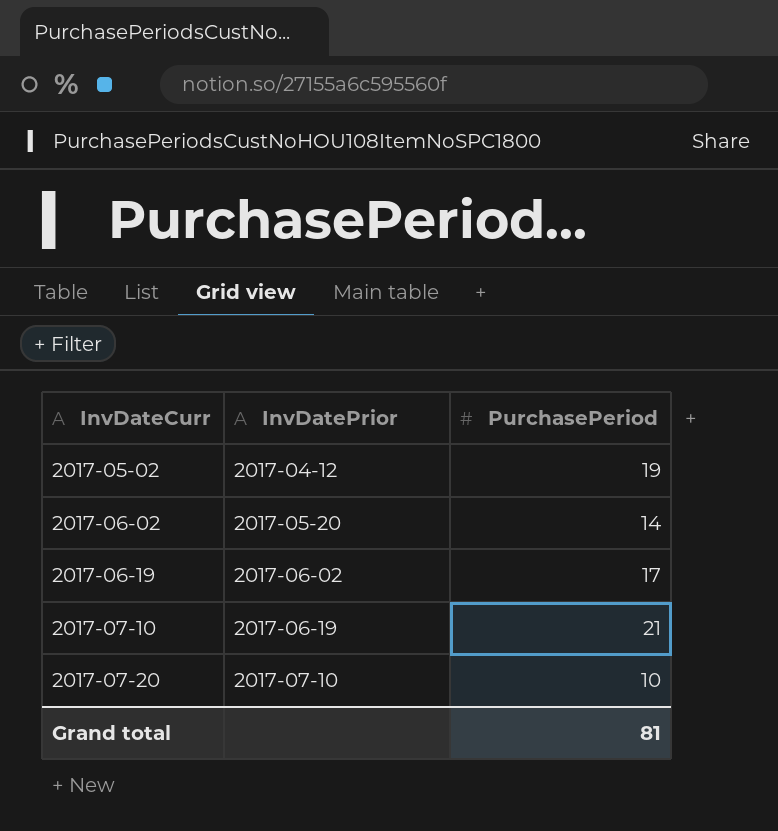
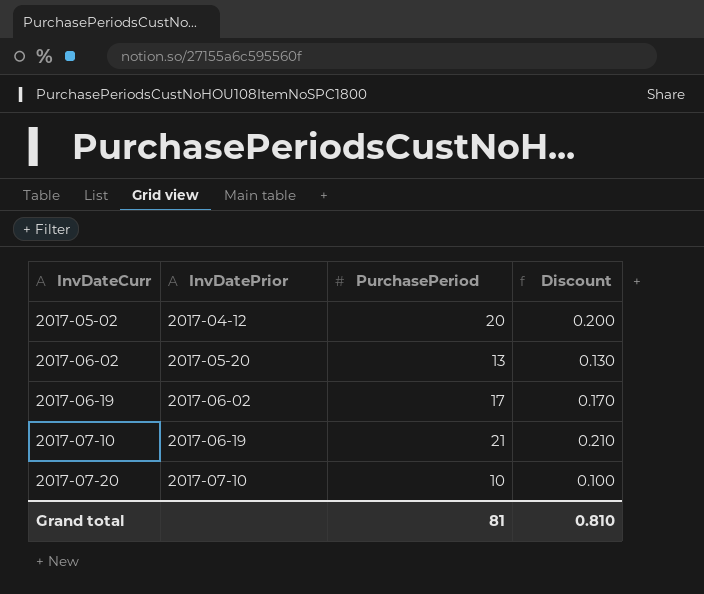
column Discount | formula: none -> [PurchasePeriod] * 0.01
2017-05-02 | PurchasePeriod: 19 -> 20
2017-06-02 | PurchasePeriod: 14 -> 13

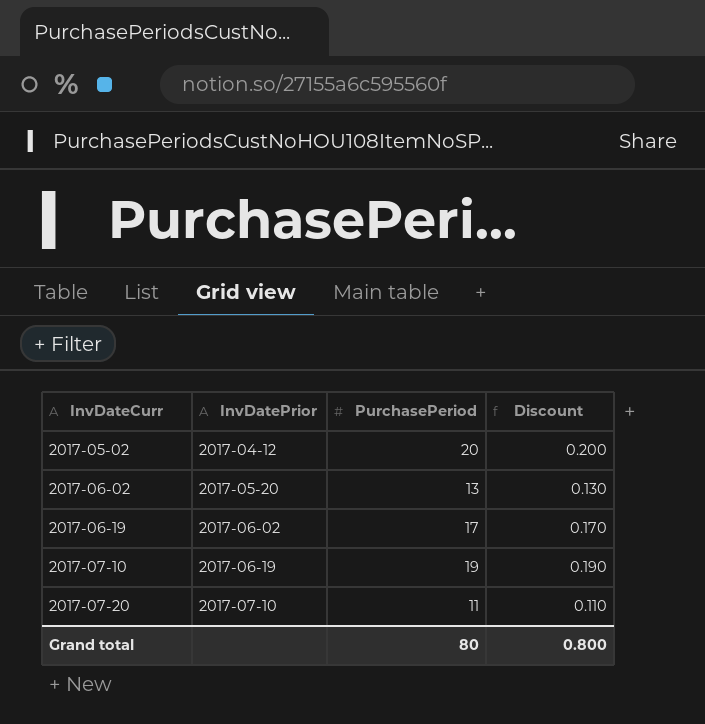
2017-07-10 | PurchasePeriod: 21 -> 19
2017-07-10 | Discount: 0.210 -> 0.190
2017-07-20 | PurchasePeriod: 10 -> 11
2017-07-20 | Discount: 0.100 -> 0.110
Grand total | PurchasePeriod: 81 -> 80
Grand total | Discount: 0.810 -> 0.800

